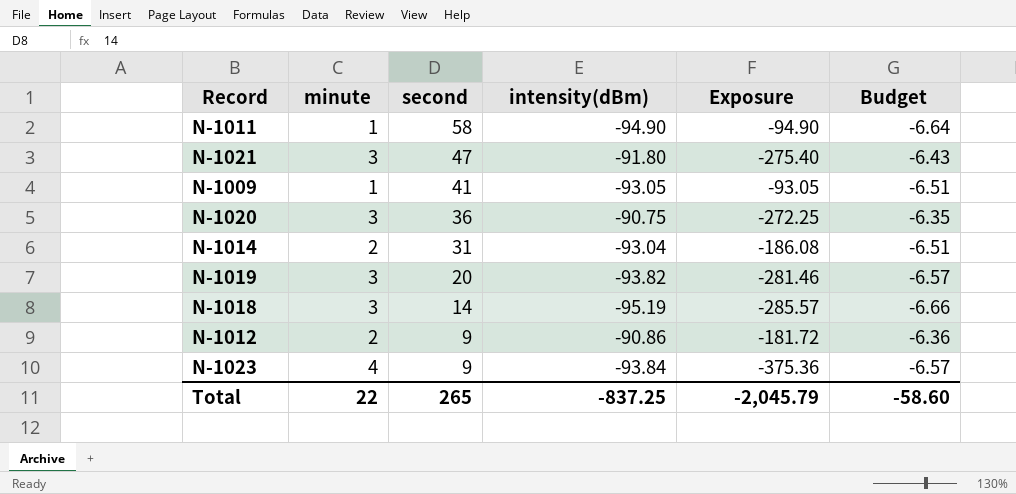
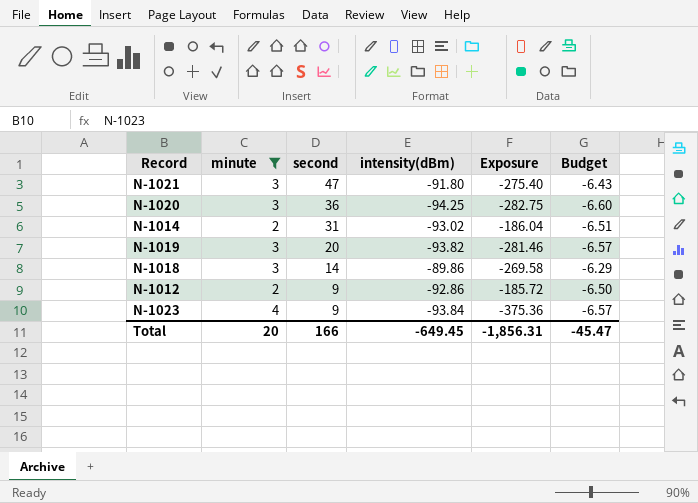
filter: none -> minute != 1
N-1020 | intensity(dBm): -90.75 -> -94.25
N-1020 | Exposure: -272.25 -> -282.75
N-1020 | Budget: -6.35 -> -6.60
N-1014 | intensity(dBm): -93.04 -> -93.02
N-1014 | Exposure: -186.08 -> -186.04
N-1018 | intensity(dBm): -95.19 -> -89.86
N-1018 | Exposure: -285.57 -> -269.58
N-1018 | Budget: -6.66 -> -6.29
N-1012 | intensity(dBm): -90.86 -> -92.86
N-1012 | Exposure: -181.72 -> -185.72
N-1012 | Budget: -6.36 -> -6.50
Total | minute: 22 -> 20
Total | second: 265 -> 166
Total | intensity(dBm): -837.25 -> -649.45
Total | Exposure: -2,045.79 -> -1,856.31
Total | Budget: -58.60 -> -45.47

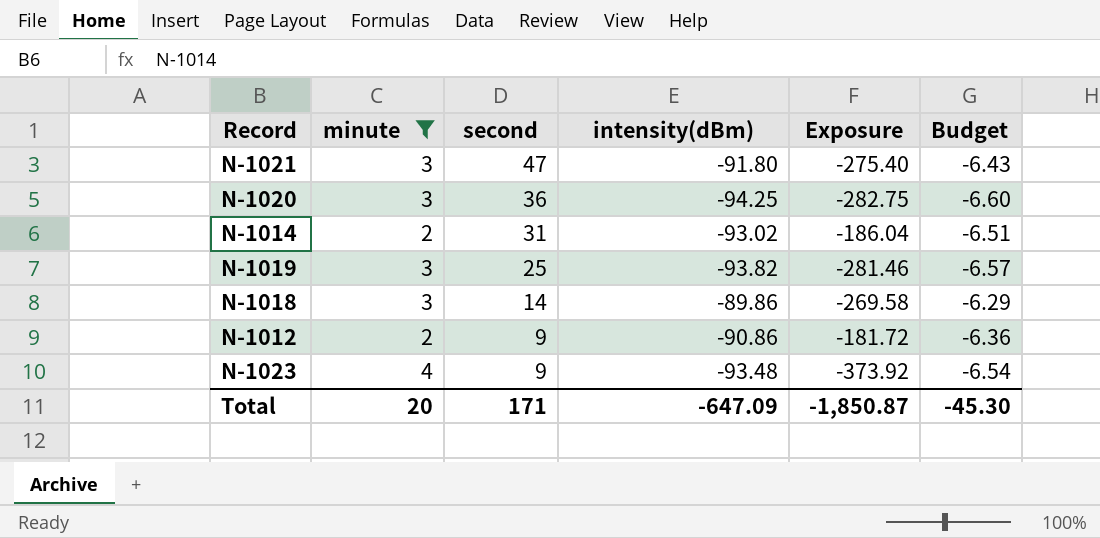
N-1019 | second: 20 -> 25
N-1012 | intensity(dBm): -92.86 -> -90.86
N-1012 | Exposure: -185.72 -> -181.72
N-1012 | Budget: -6.50 -> -6.36
N-1023 | intensity(dBm): -93.84 -> -93.48
N-1023 | Exposure: -375.36 -> -373.92
N-1023 | Budget: -6.57 -> -6.54
Total | second: 166 -> 171
Total | intensity(dBm): -649.45 -> -647.09
Total | Exposure: -1,856.31 -> -1,850.87
Total | Budget: -45.47 -> -45.30

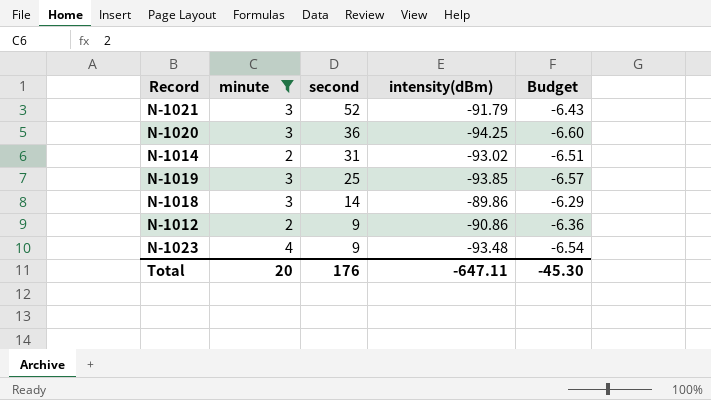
column Exposure | formula: [minute] * [intensity(dBm)] -> none
N-1021 | second: 47 -> 52
N-1021 | intensity(dBm): -91.80 -> -91.79
N-1019 | intensity(dBm): -93.82 -> -93.85
Total | second: 171 -> 176
Total | intensity(dBm): -647.09 -> -647.11

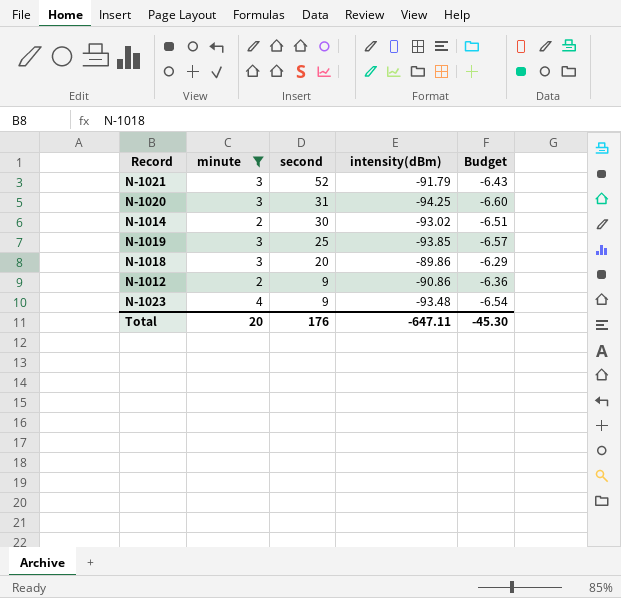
N-1020 | second: 36 -> 31
N-1014 | second: 31 -> 30
N-1018 | second: 14 -> 20

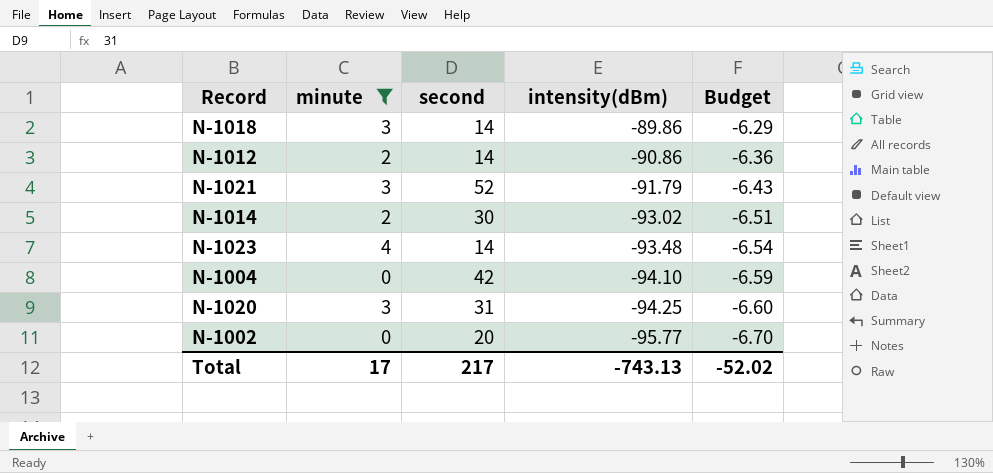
row order: second descending -> intensity(dBm) descending
row N-1019: 3 | 25 | -93.85 | -6.57 -> none
N-1018 | second: 20 -> 14
N-1012 | second: 9 -> 14
N-1023 | second: 9 -> 14
row N-1004: none -> 0 | 42 | -94.10 | -6.59
row N-1002: none -> 0 | 20 | -95.77 | -6.70
Total | minute: 20 -> 17
Total | second: 176 -> 217
Total | intensity(dBm): -647.11 -> -743.13
Total | Budget: -45.30 -> -52.02

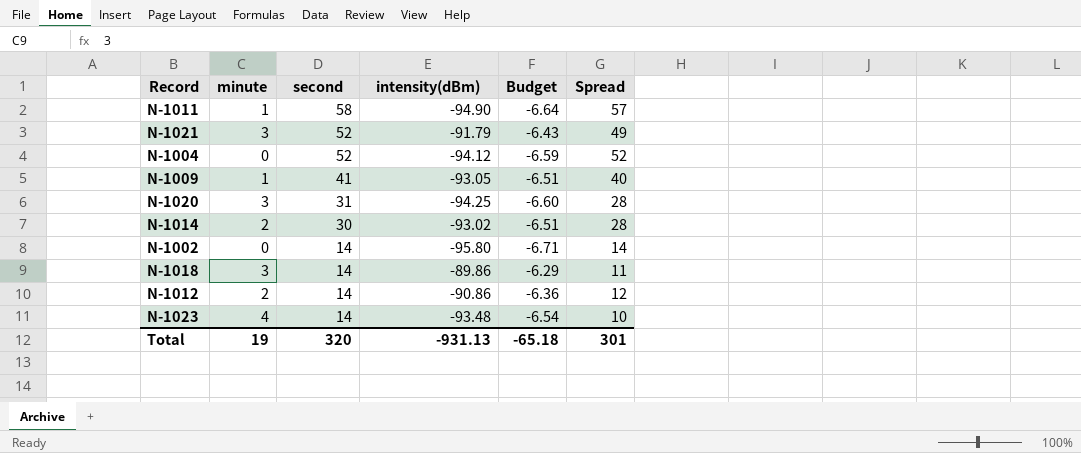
filter: minute != 1 -> none
row order: intensity(dBm) descending -> second descending
column Spread | formula: none -> [second] - [minute]
N-1004 | second: 42 -> 52
N-1004 | intensity(dBm): -94.10 -> -94.12
N-1002 | second: 20 -> 14
N-1002 | intensity(dBm): -95.77 -> -95.80
N-1002 | Budget: -6.70 -> -6.71
Total | minute: 17 -> 19
Total | second: 217 -> 320
Total | intensity(dBm): -743.13 -> -931.13
Total | Budget: -52.02 -> -65.18

